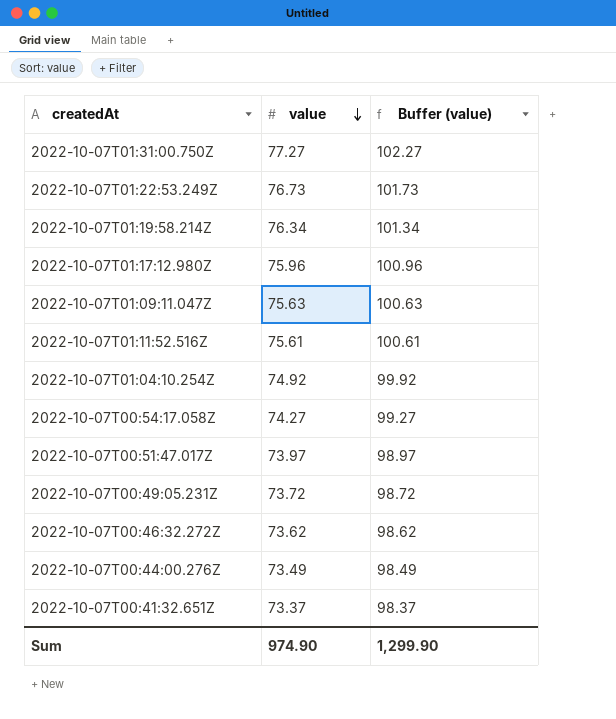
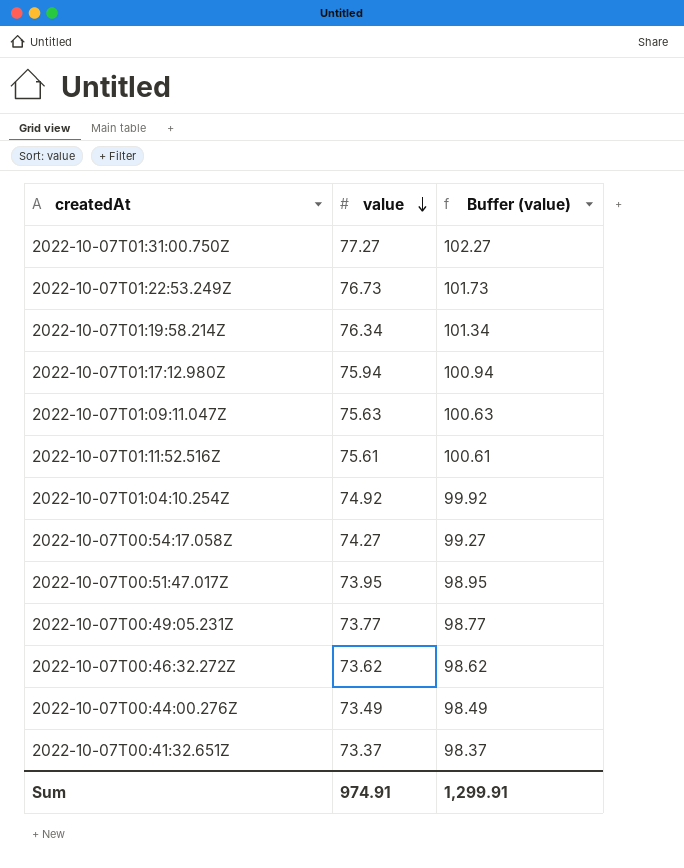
2022-10-07T01:17:12.980Z | value: 75.96 -> 75.94
2022-10-07T01:17:12.980Z | Buffer (value): 100.96 -> 100.94
2022-10-07T00:51:47.017Z | value: 73.97 -> 73.95
2022-10-07T00:51:47.017Z | Buffer (value): 98.97 -> 98.95
2022-10-07T00:49:05.231Z | value: 73.72 -> 73.77
2022-10-07T00:49:05.231Z | Buffer (value): 98.72 -> 98.77
Sum | value: 974.90 -> 974.91
Sum | Buffer (value): 1,299.90 -> 1,299.91

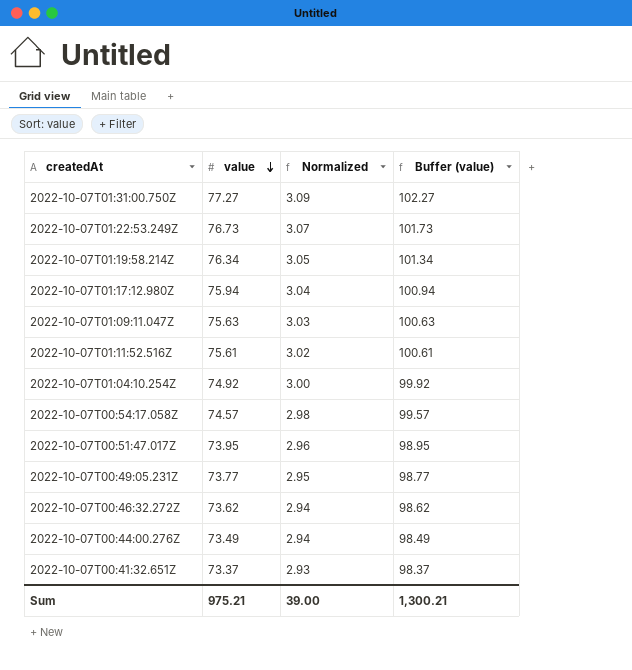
column Normalized | formula: none -> [value] * 0.04
2022-10-07T00:54:17.058Z | value: 74.27 -> 74.57
2022-10-07T00:54:17.058Z | Buffer (value): 99.27 -> 99.57
Sum | value: 974.91 -> 975.21
Sum | Buffer (value): 1,299.91 -> 1,300.21

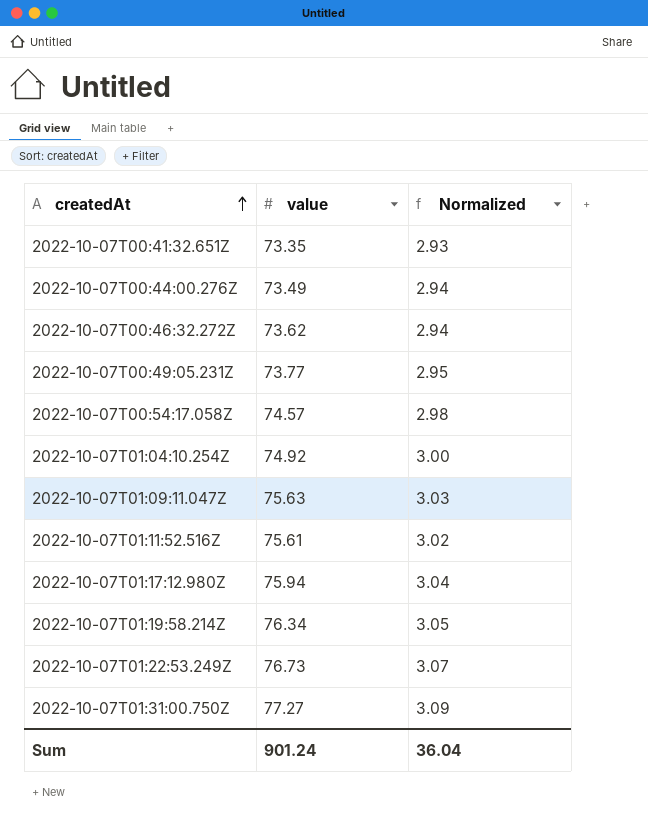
row order: value descending -> createdAt ascending
column Buffer (value) | formula: [value] + 25 -> none
row 2022-10-07T00:51:47.017Z: 73.95 | 2.96 | 98.95 -> none
2022-10-07T00:41:32.651Z | value: 73.37 -> 73.35
Sum | value: 975.21 -> 901.24
Sum | Normalized: 39.00 -> 36.04

